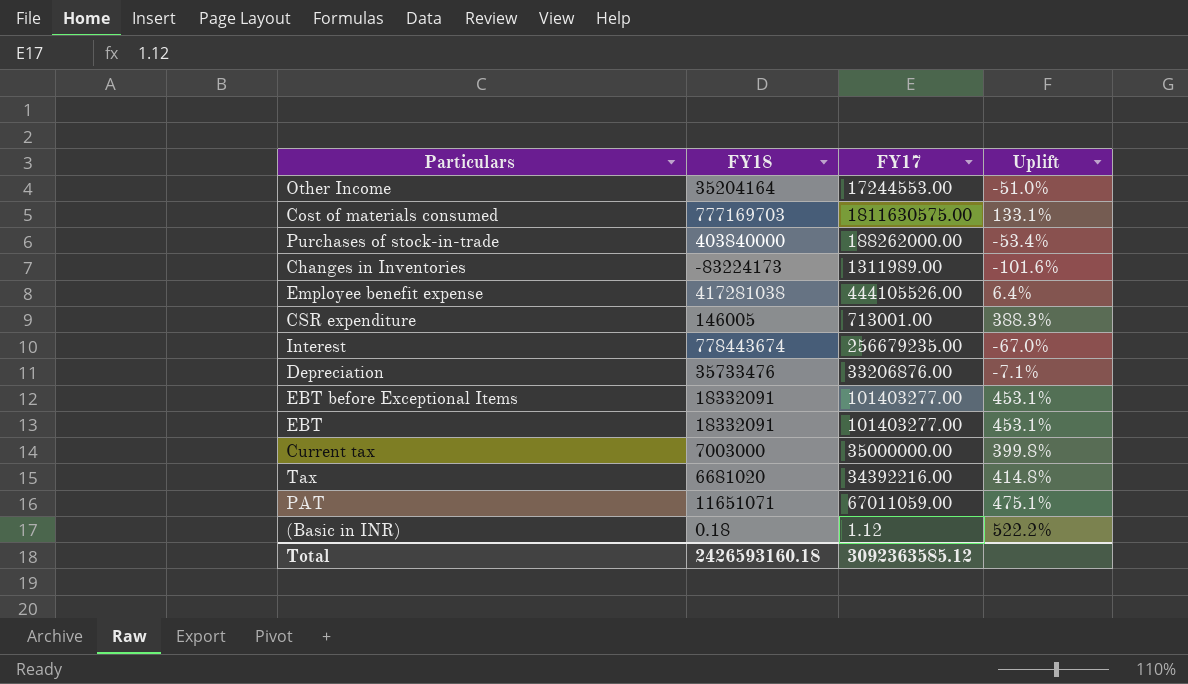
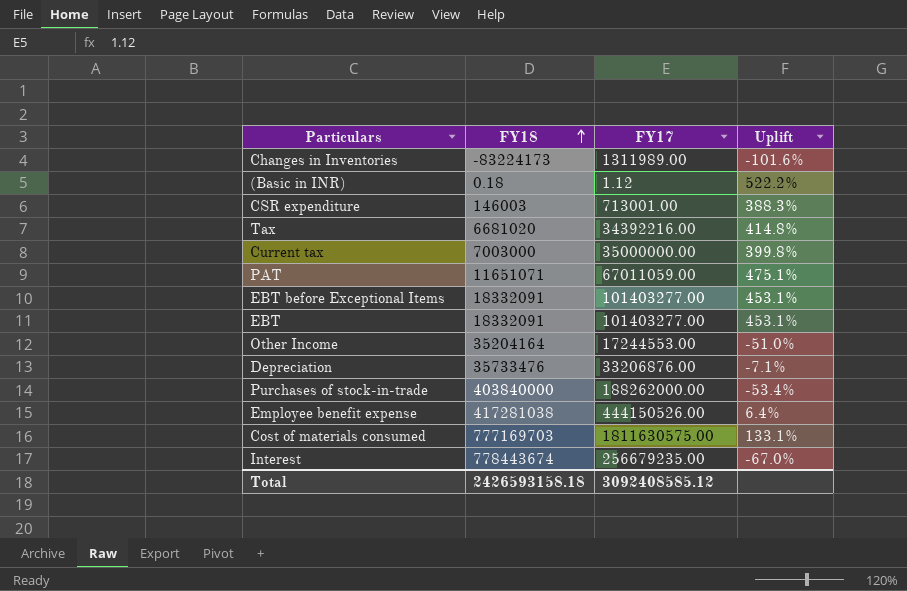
row order: none -> FY18 ascending
CSR expenditure | FY18: 146005 -> 146003
Employee benefit expense | FY17: 444105526.00 -> 444150526.00
Total | FY18: 2426593160.18 -> 2426593158.18
Total | FY17: 3092363585.12 -> 3092408585.12

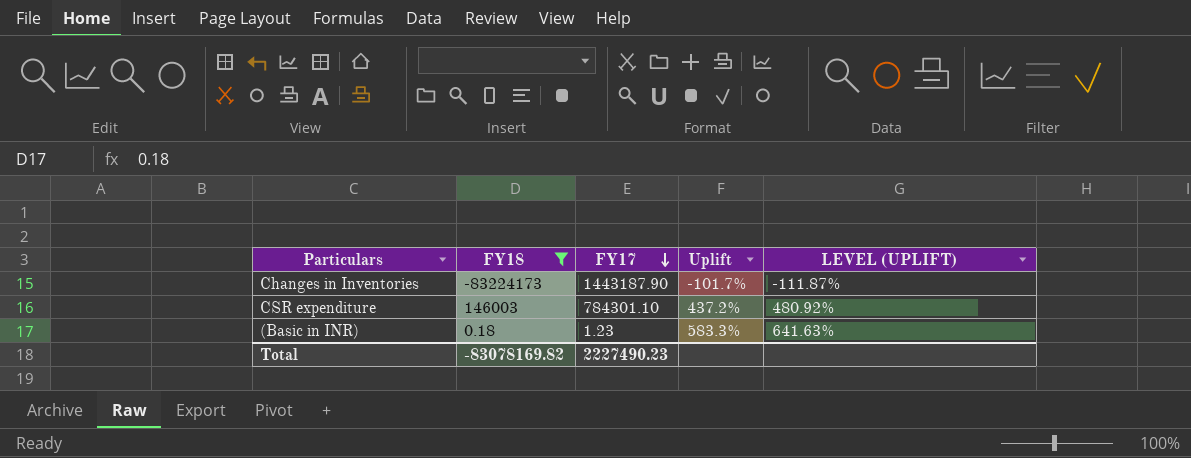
filter: none -> FY18 <= 146003
row order: FY18 ascending -> FY17 descending
column LEVEL (UPLIFT) | formula: none -> [Uplift] * 1.1
Changes in Inventories | FY17: 1311989.00 -> 1443187.90
Changes in Inventories | Uplift: -101.6% -> -101.7%
CSR expenditure | FY17: 713001.00 -> 784301.10
CSR expenditure | Uplift: 388.3% -> 437.2%
(Basic in INR) | FY17: 1.12 -> 1.23
(Basic in INR) | Uplift: 522.2% -> 583.3%
Total | FY18: 2426593158.18 -> -83078169.82
Total | FY17: 3092408585.12 -> 2227490.23

